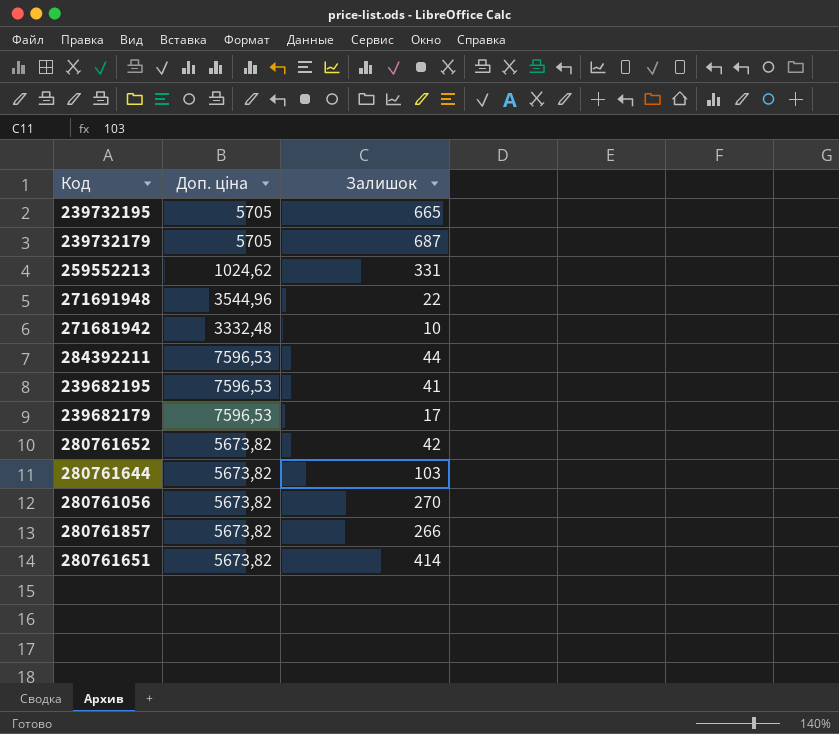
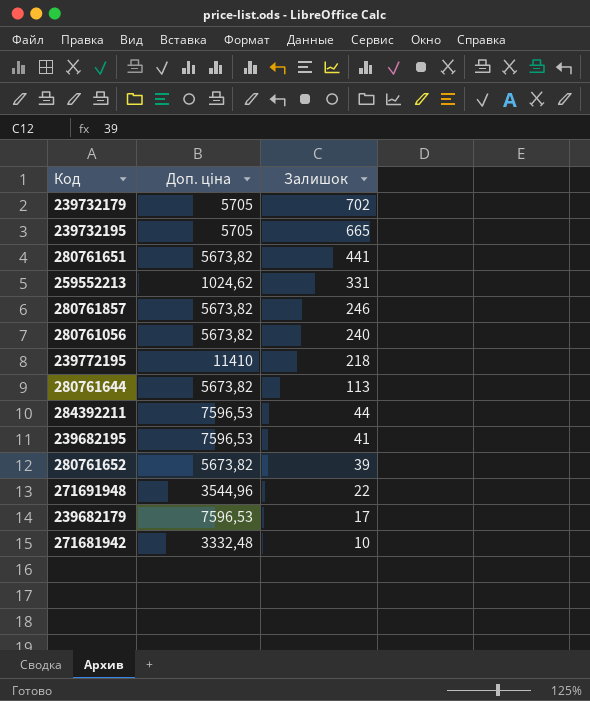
row order: none -> Залишок descending
239732179 | Залишок: 687 -> 702
280761651 | Залишок: 414 -> 441
280761857 | Залишок: 266 -> 246
280761056 | Залишок: 270 -> 240
row 239772195: none -> 11410 | 218
280761644 | Залишок: 103 -> 113
280761652 | Залишок: 42 -> 39

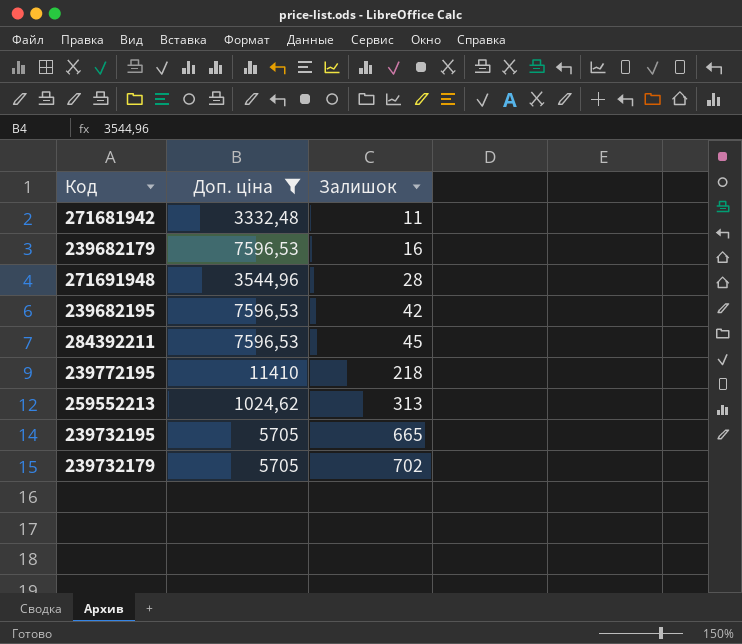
filter: none -> Доп. ціна != 5673,82
row order: Залишок descending -> Залишок ascending
271681942 | Залишок: 10 -> 11
239682179 | Залишок: 17 -> 16
271691948 | Залишок: 22 -> 28
239682195 | Залишок: 41 -> 42
284392211 | Залишок: 44 -> 45
259552213 | Залишок: 331 -> 313

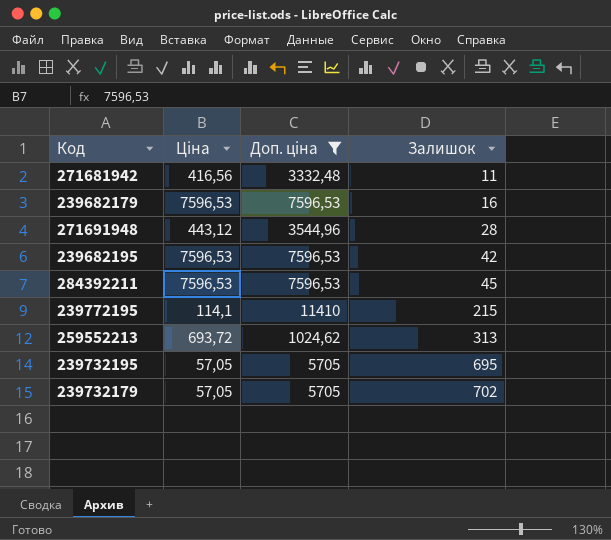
column Ціна | position: none -> 2
239772195 | Залишок: 218 -> 215
239732195 | Залишок: 665 -> 695

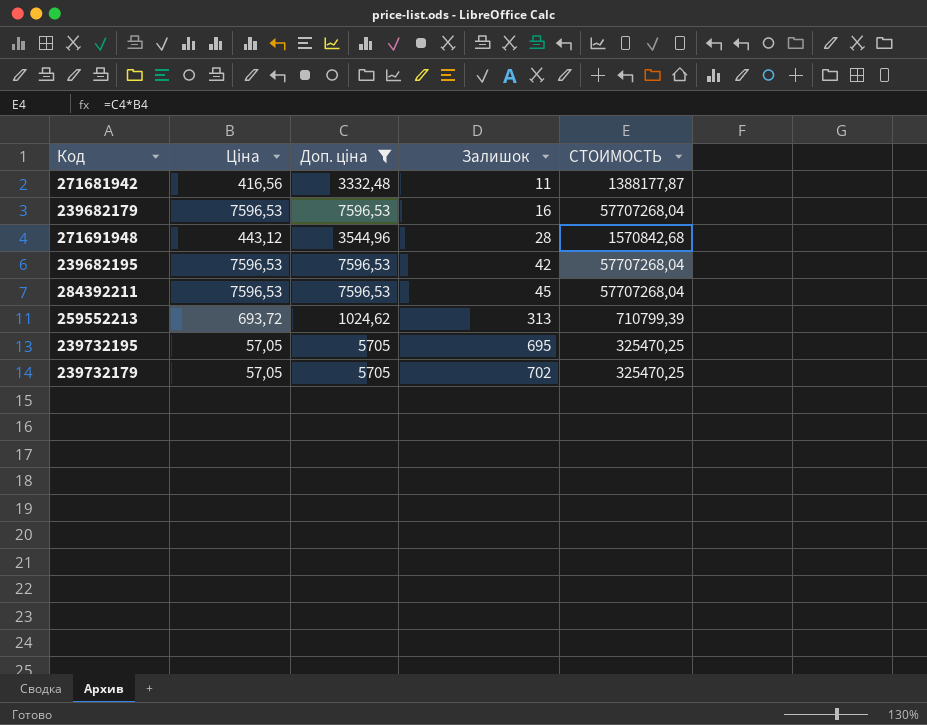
column СТОИМОСТЬ | formula: none -> [Ціна] * [Доп. ціна]
row 239772195: 114,1 | 11410 | 215 -> none

